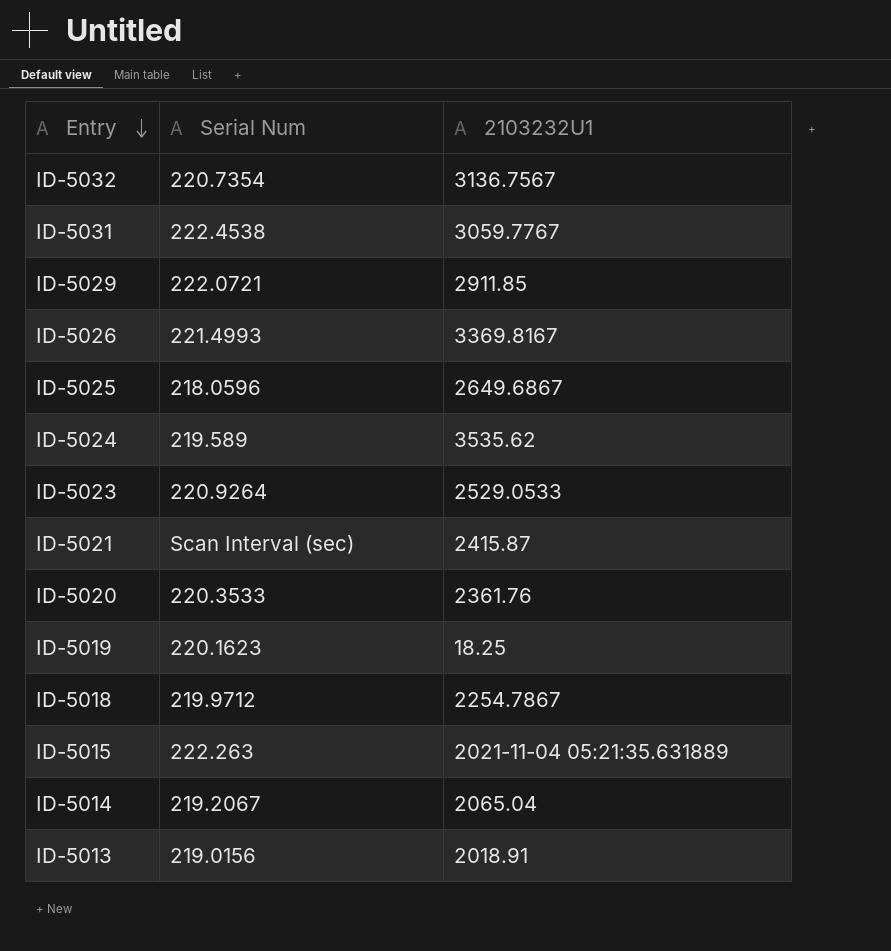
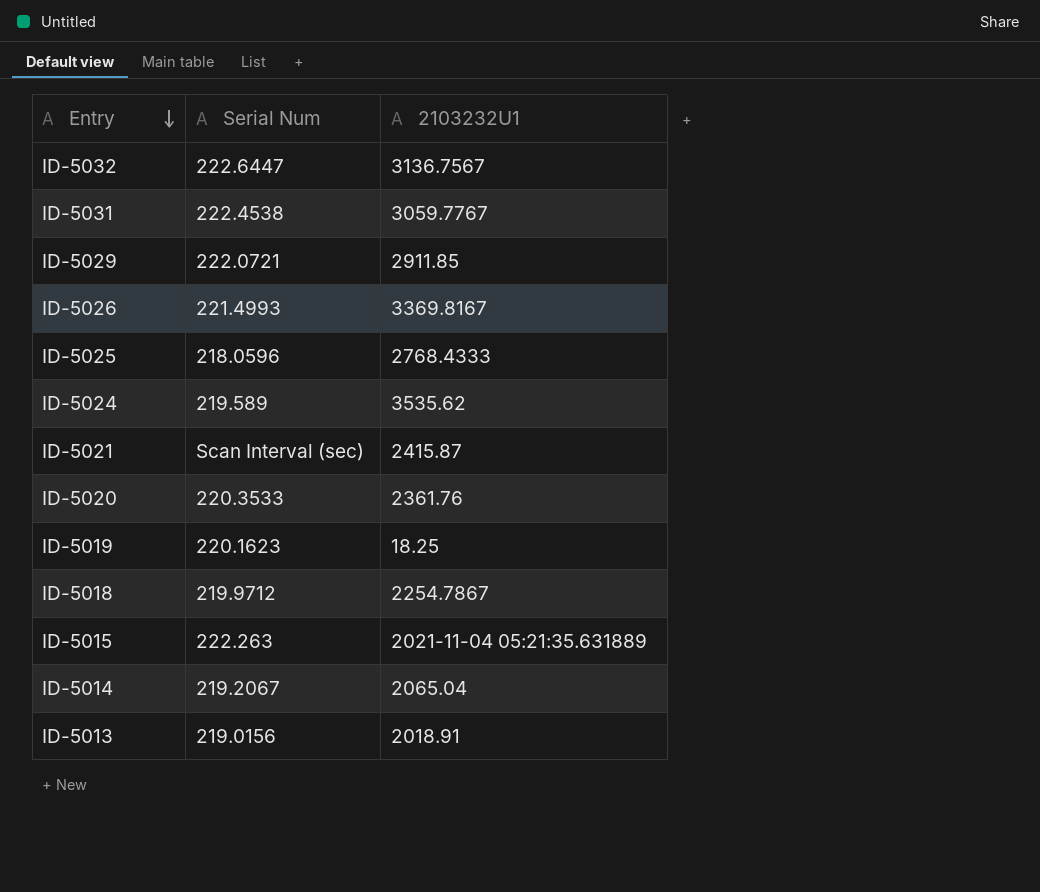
row ID-5023: 220.9264 | 2529.0533 -> none
ID-5032 | Serial Num: 220.7354 -> 222.6447
ID-5025 | 2103232U1: 2649.6867 -> 2768.4333

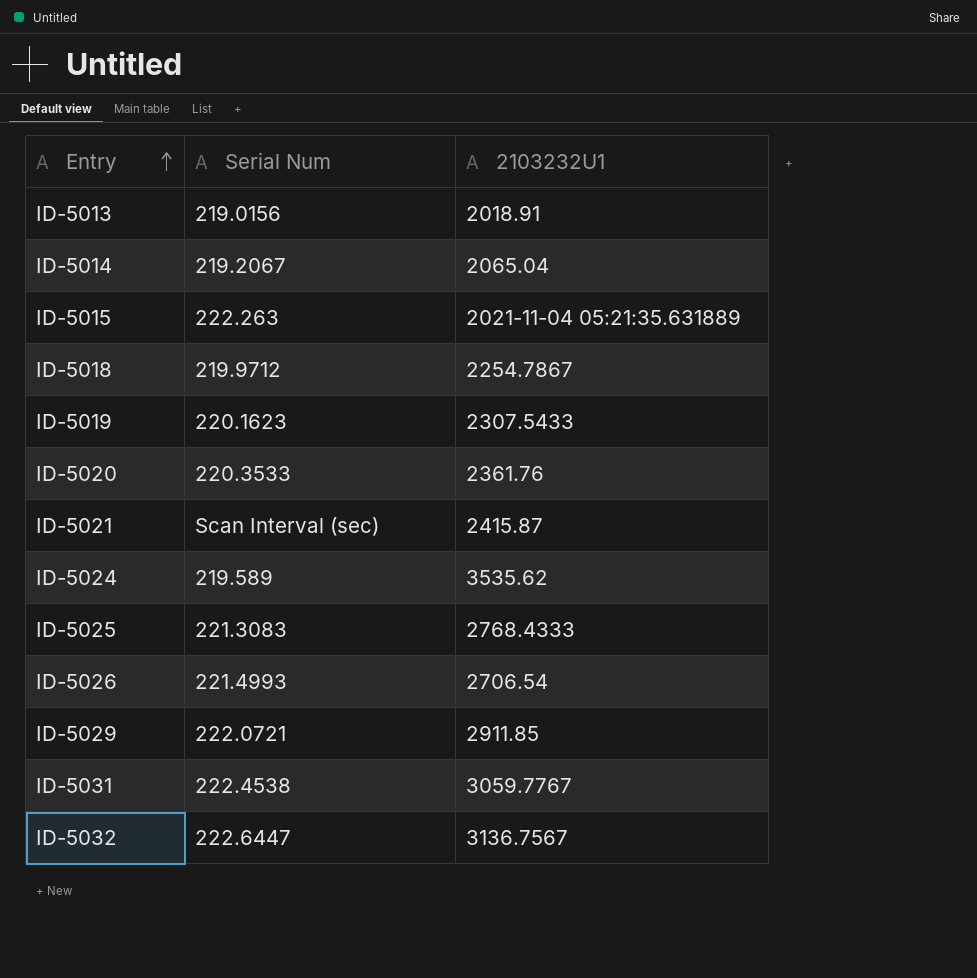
row order: Entry descending -> Entry ascending
ID-5019 | 2103232U1: 18.25 -> 2307.5433
ID-5025 | Serial Num: 218.0596 -> 221.3083
ID-5026 | 2103232U1: 3369.8167 -> 2706.54

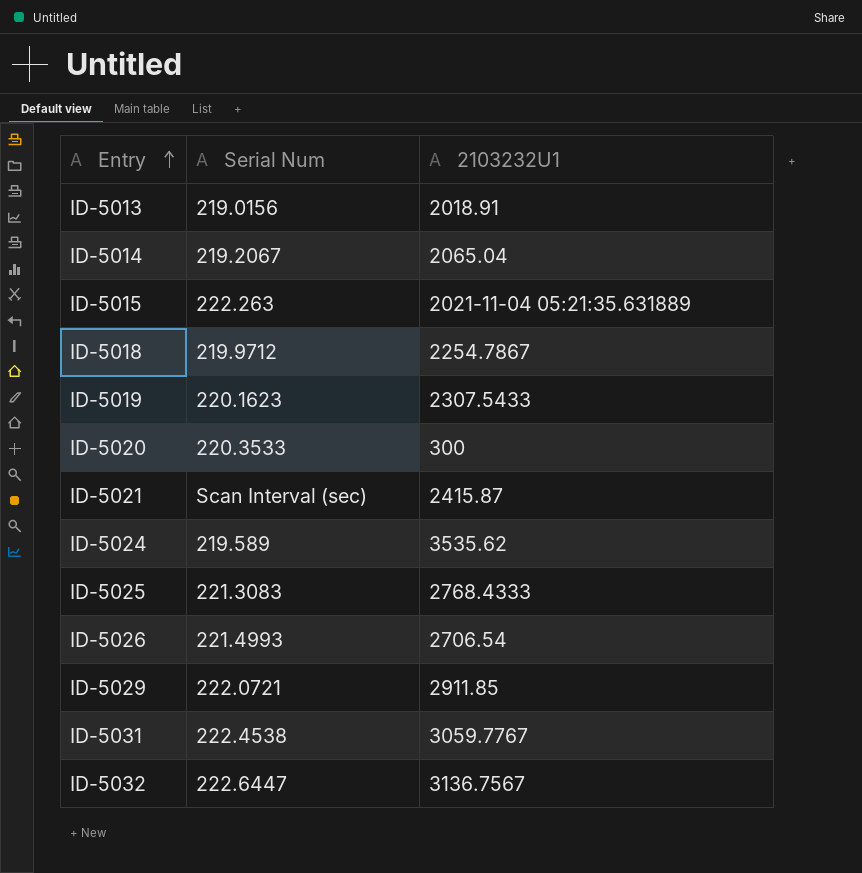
ID-5020 | 2103232U1: 2361.76 -> 300

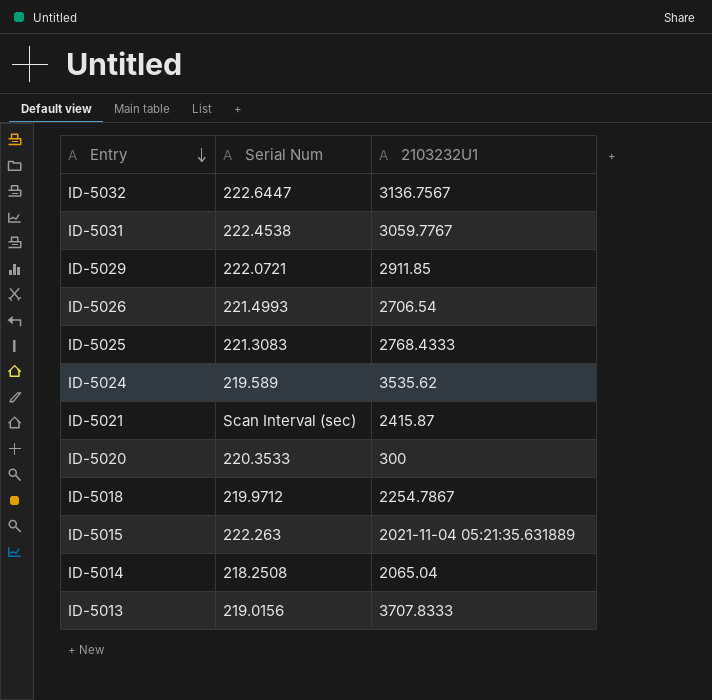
row order: Entry ascending -> Entry descending
row ID-5019: 220.1623 | 2307.5433 -> none
ID-5014 | Serial Num: 219.2067 -> 218.2508
ID-5013 | 2103232U1: 2018.91 -> 3707.8333

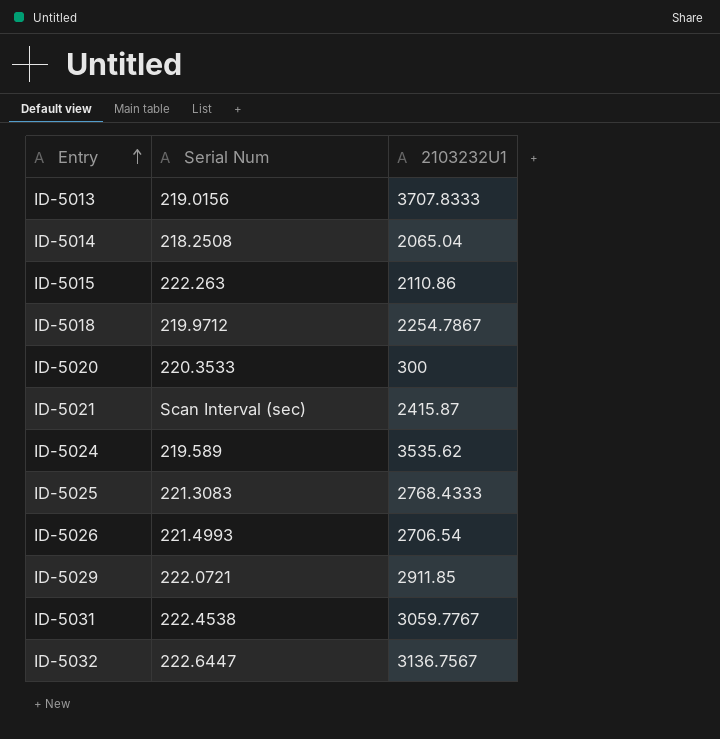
row order: Entry descending -> Entry ascending
ID-5015 | 2103232U1: 2021-11-04 05:21:35.631889 -> 2110.86

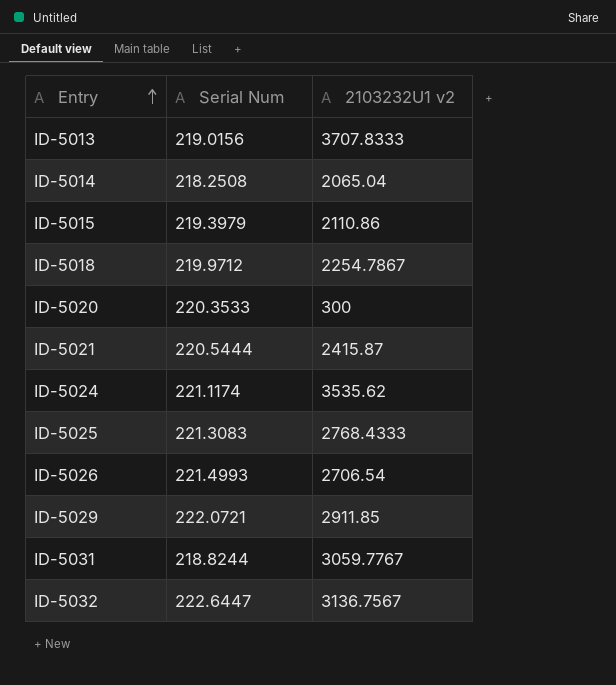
column name: 2103232U1 -> 2103232U1 v2
ID-5015 | Serial Num: 222.263 -> 219.3979
ID-5021 | Serial Num: Scan Interval (sec) -> 220.5444
ID-5024 | Serial Num: 219.589 -> 221.1174
ID-5031 | Serial Num: 222.4538 -> 218.8244

